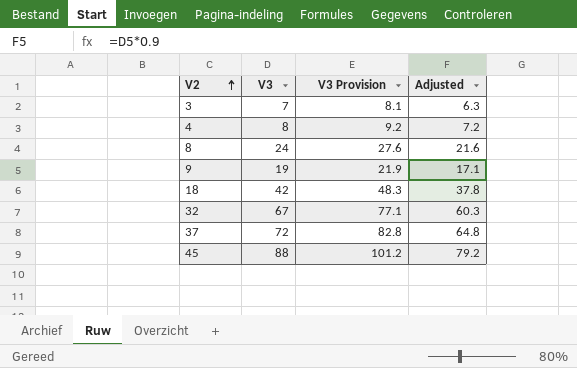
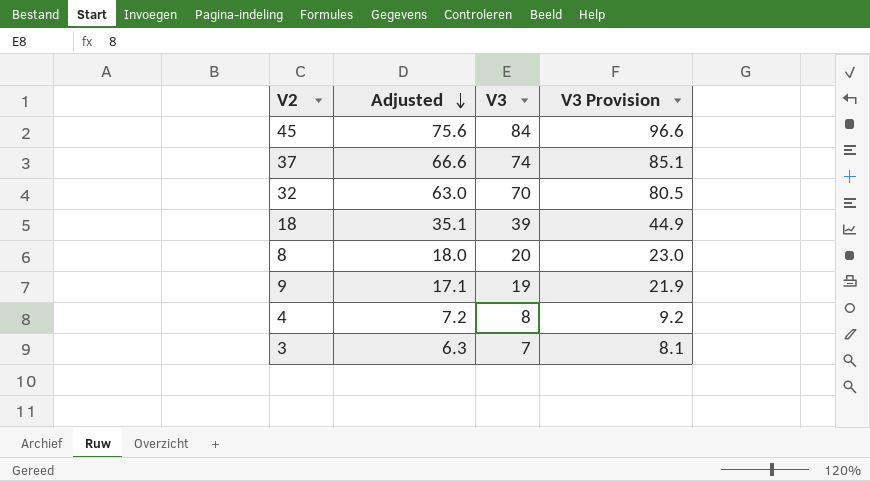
row order: V2 ascending -> Adjusted descending
column Adjusted | position: 4 -> 2
45 | Adjusted: 79.2 -> 75.6
45 | V3: 88 -> 84
45 | V3 Provision: 101.2 -> 96.6
37 | Adjusted: 64.8 -> 66.6
37 | V3: 72 -> 74
37 | V3 Provision: 82.8 -> 85.1
32 | Adjusted: 60.3 -> 63.0
32 | V3: 67 -> 70
32 | V3 Provision: 77.1 -> 80.5
18 | Adjusted: 37.8 -> 35.1
18 | V3: 42 -> 39
18 | V3 Provision: 48.3 -> 44.9
8 | Adjusted: 21.6 -> 18.0
8 | V3: 24 -> 20
8 | V3 Provision: 27.6 -> 23.0

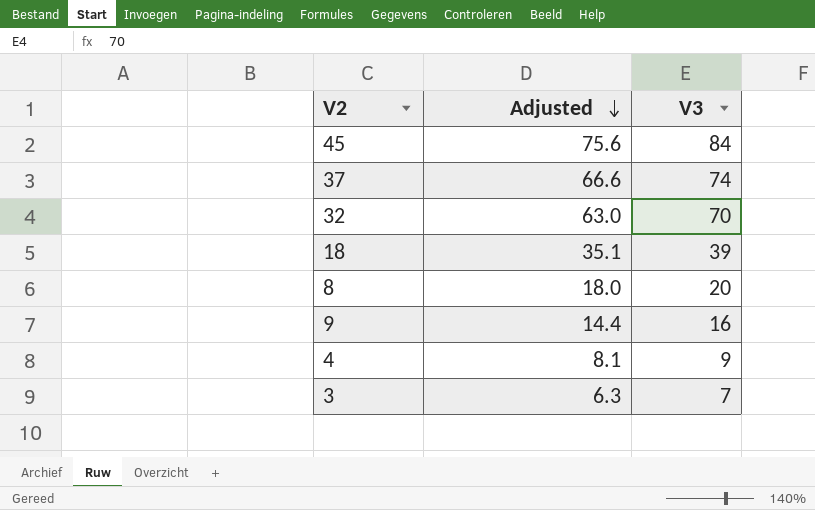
column V3 Provision | formula: [V3] * 1.15 -> none
9 | Adjusted: 17.1 -> 14.4
9 | V3: 19 -> 16
4 | Adjusted: 7.2 -> 8.1
4 | V3: 8 -> 9

